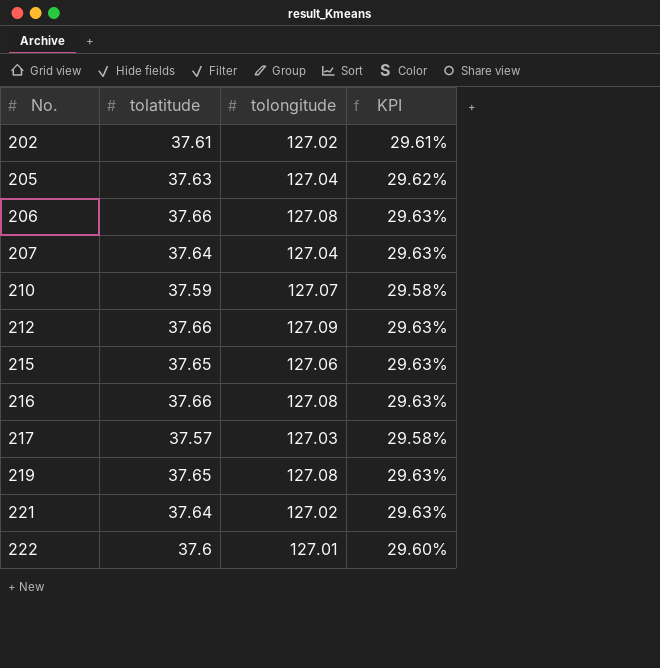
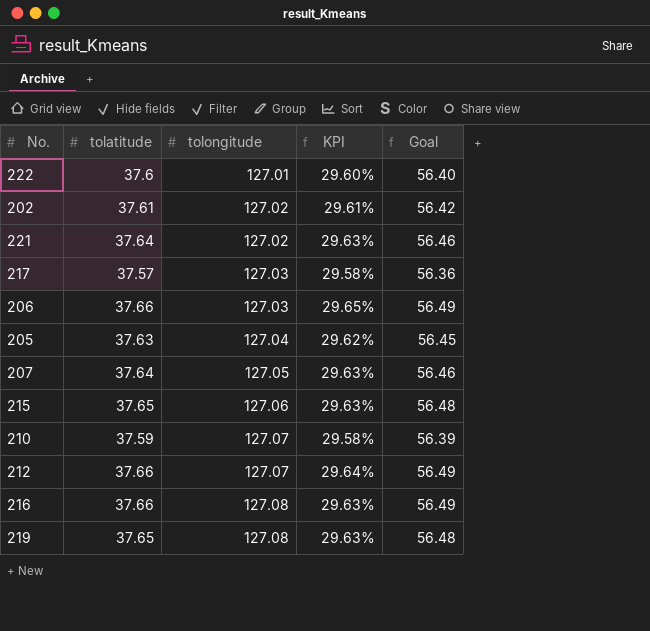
row order: No. ascending -> tolongitude ascending
column Goal | formula: none -> [tolatitude] * 1.5
206 | tolongitude: 127.08 -> 127.03
206 | KPI: 29.63% -> 29.65%
207 | tolongitude: 127.04 -> 127.05
212 | tolongitude: 127.09 -> 127.07
212 | KPI: 29.63% -> 29.64%

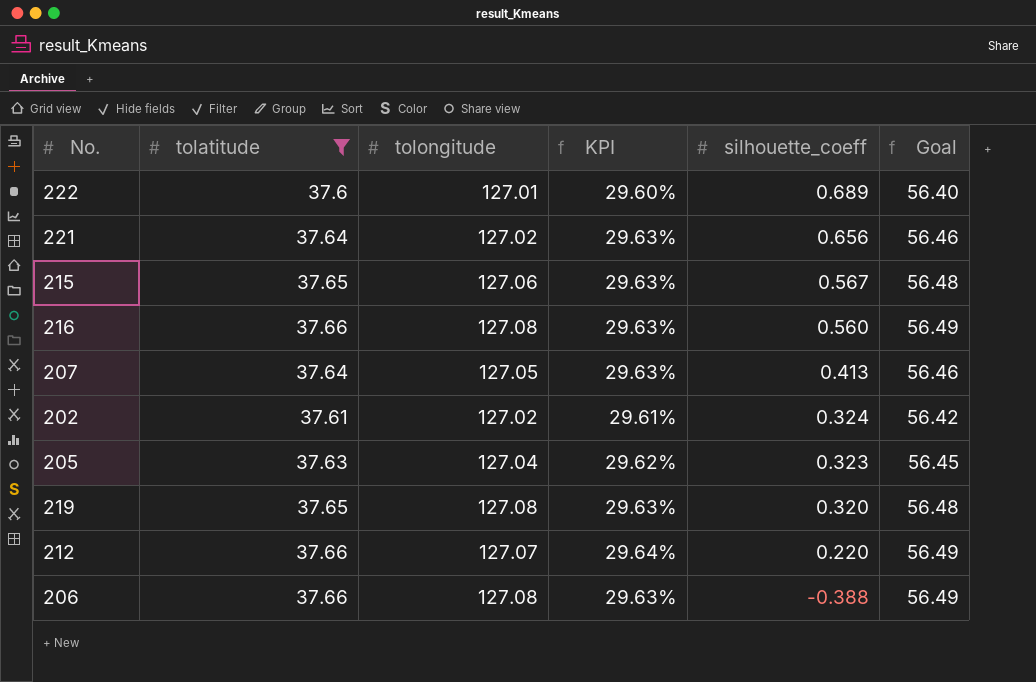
filter: none -> tolatitude >= 37.6
row order: tolongitude ascending -> silhouette_coeff descending
column silhouette_coeff | position: none -> 5
206 | tolongitude: 127.03 -> 127.08
206 | KPI: 29.65% -> 29.63%

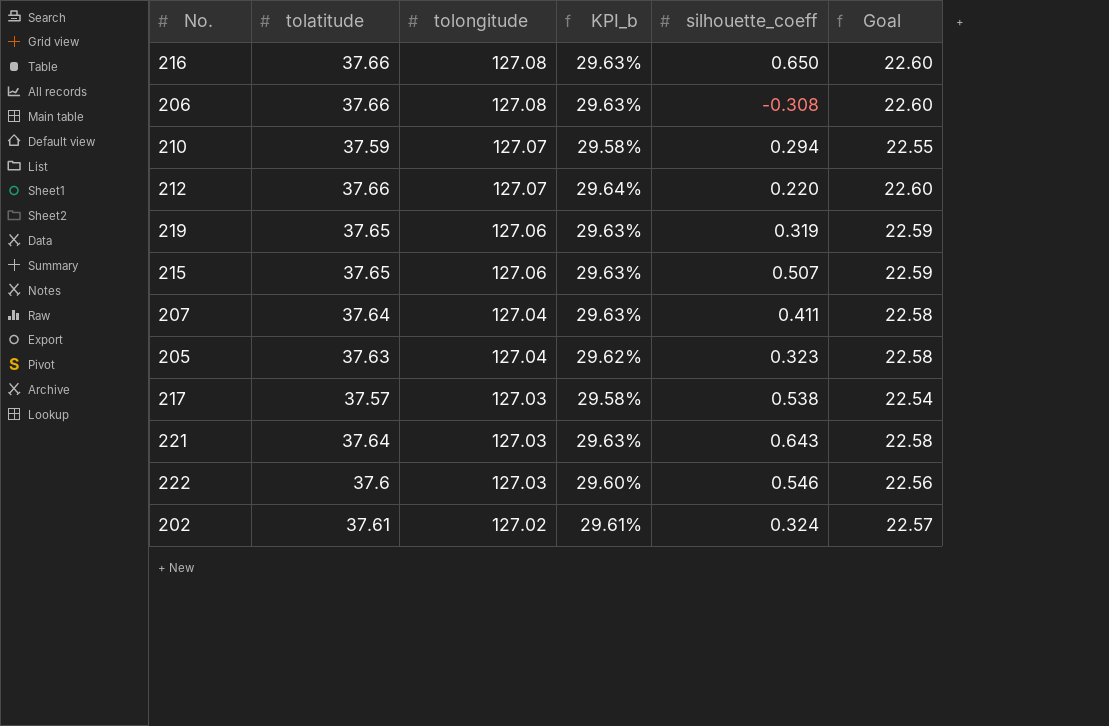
filter: tolatitude >= 37.6 -> none
row order: silhouette_coeff descending -> tolongitude descending
column name: KPI -> KPI_b
column Goal | formula: [tolatitude] * 1.5 -> [tolatitude] * 0.6
216 | silhouette_coeff: 0.560 -> 0.650
206 | silhouette_coeff: -0.388 -> -0.308
219 | tolongitude: 127.08 -> 127.06
219 | silhouette_coeff: 0.320 -> 0.319
215 | silhouette_coeff: 0.567 -> 0.507
207 | tolongitude: 127.05 -> 127.04
207 | silhouette_coeff: 0.413 -> 0.411
221 | tolongitude: 127.02 -> 127.03
221 | silhouette_coeff: 0.656 -> 0.643
222 | tolongitude: 127.01 -> 127.03
222 | silhouette_coeff: 0.689 -> 0.546

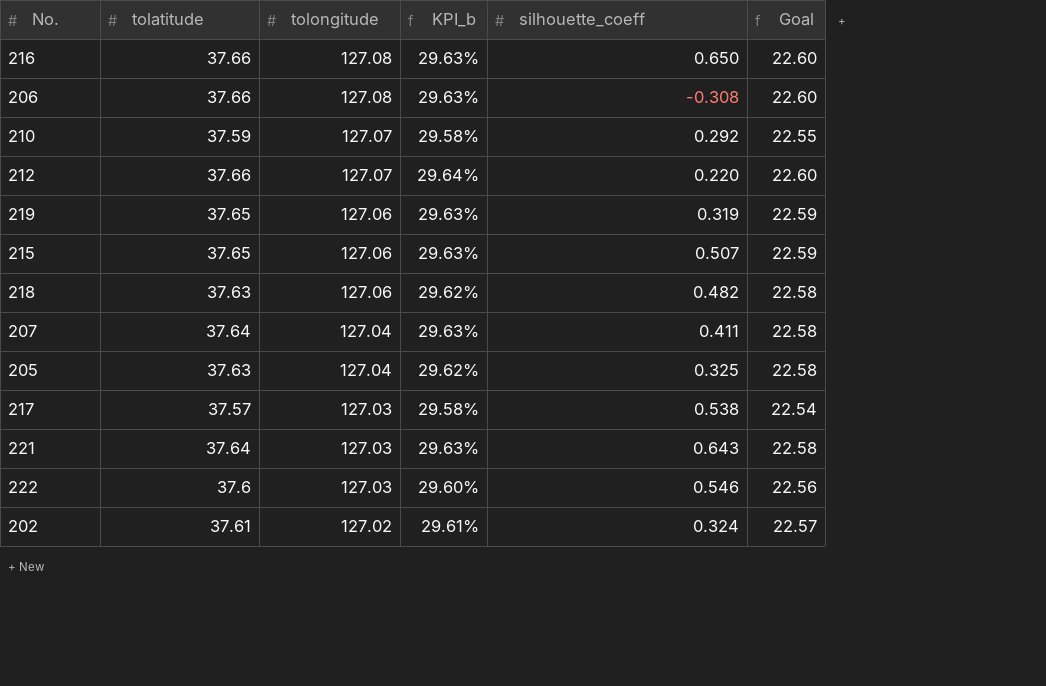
210 | silhouette_coeff: 0.294 -> 0.292
row 218: none -> 37.63 | 127.06 | 29.62% | 0.482 | 22.58
205 | silhouette_coeff: 0.323 -> 0.325

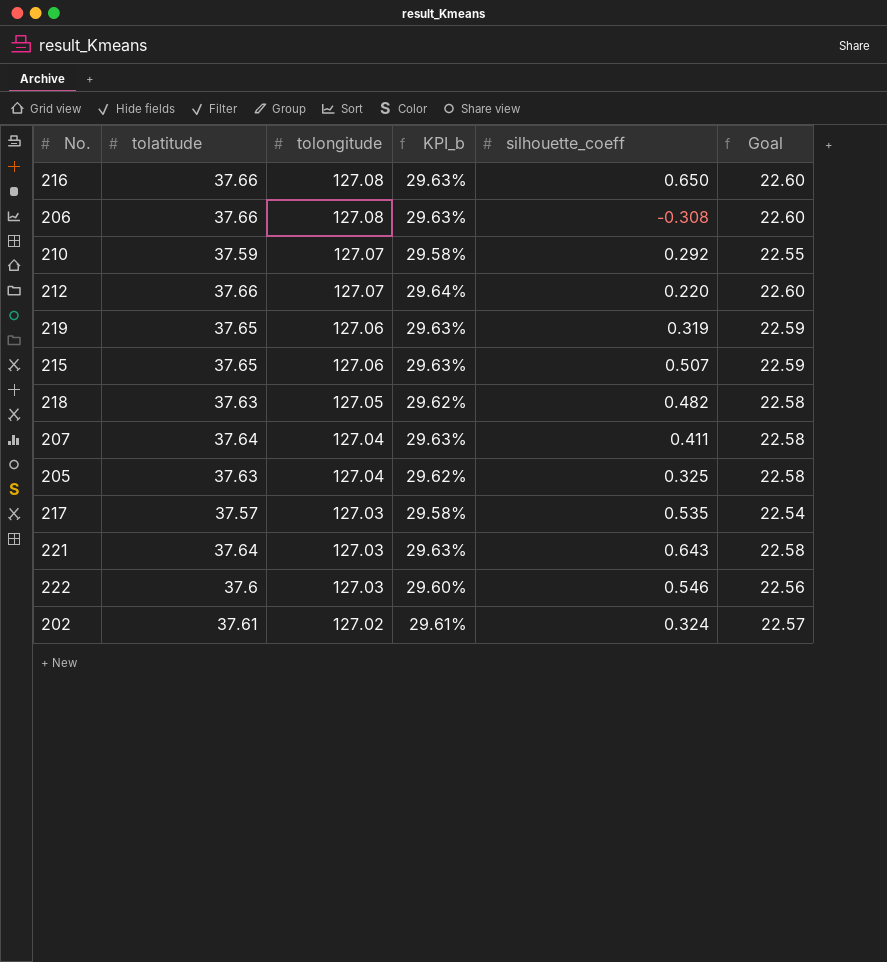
218 | tolongitude: 127.06 -> 127.05
217 | silhouette_coeff: 0.538 -> 0.535

